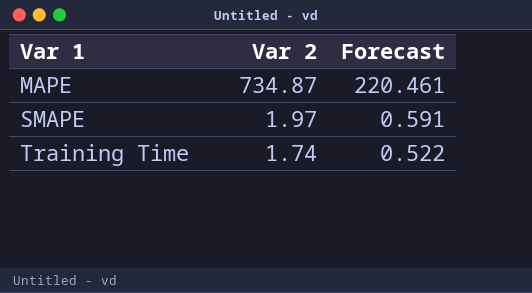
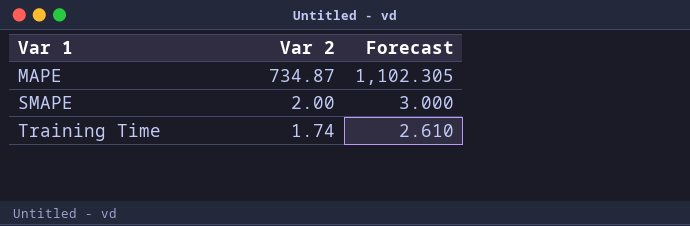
column Forecast | formula: [Var 2] * 0.3 -> [Var 2] * 1.5
SMAPE | Var 2: 1.97 -> 2.00

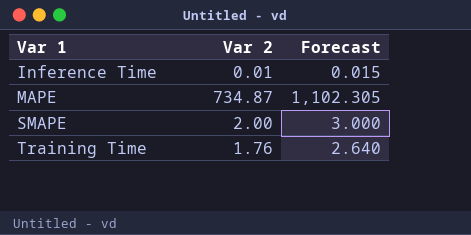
row Inference Time: none -> 0.01 | 0.015
Training Time | Var 2: 1.74 -> 1.76
Training Time | Forecast: 2.610 -> 2.640

